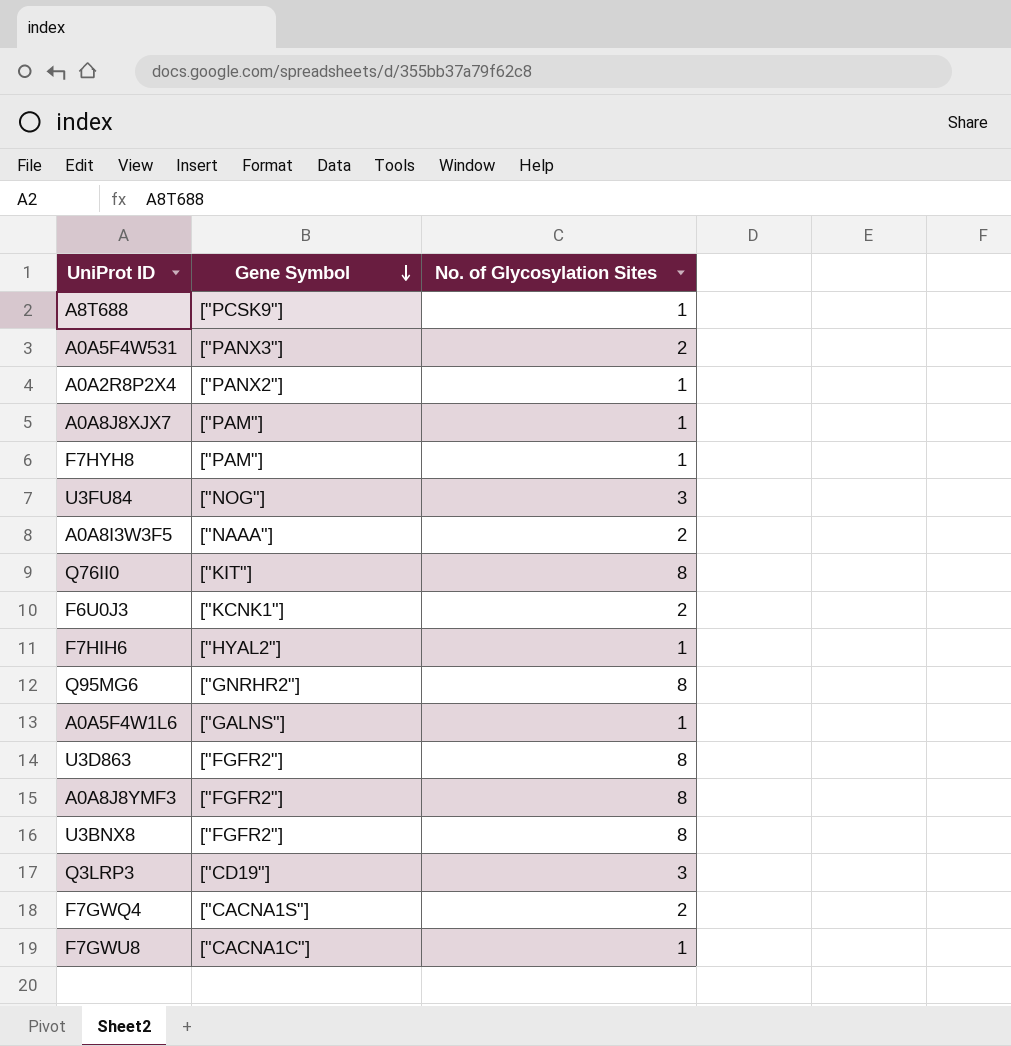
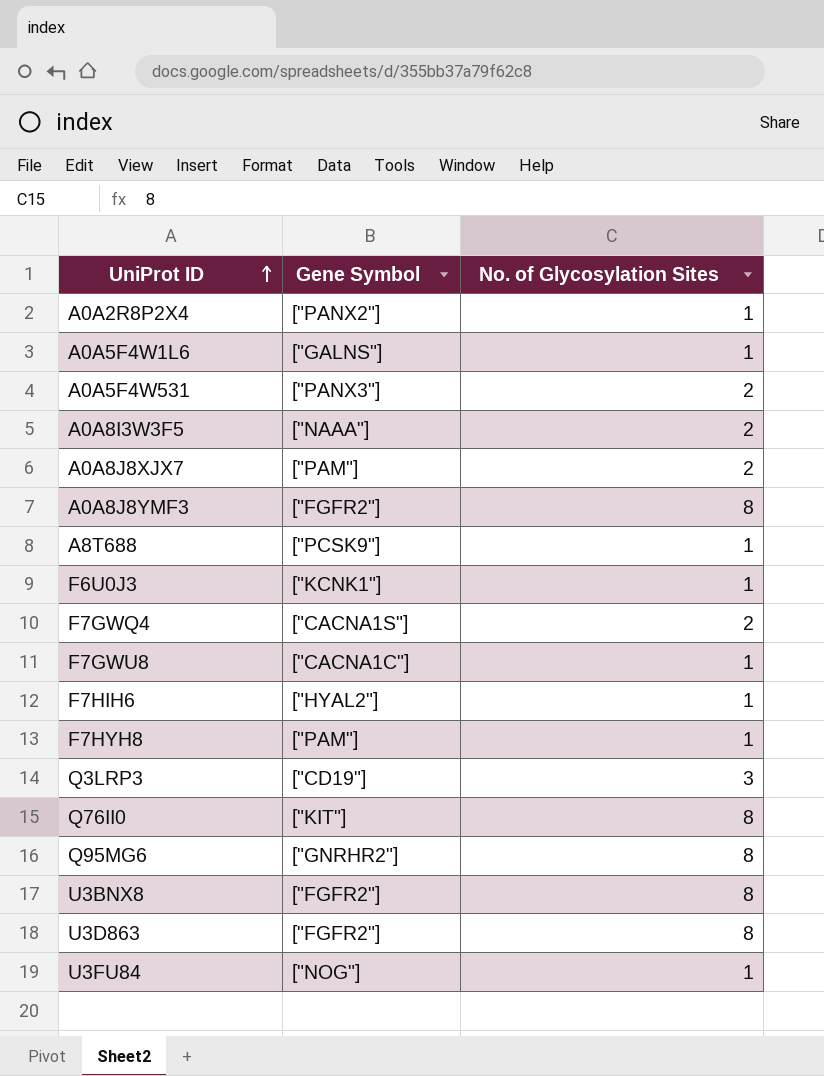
row order: Gene Symbol descending -> UniProt ID ascending
A0A8J8XJX7 | No. of Glycosylation Sites: 1 -> 2
F6U0J3 | No. of Glycosylation Sites: 2 -> 1
U3FU84 | No. of Glycosylation Sites: 3 -> 1

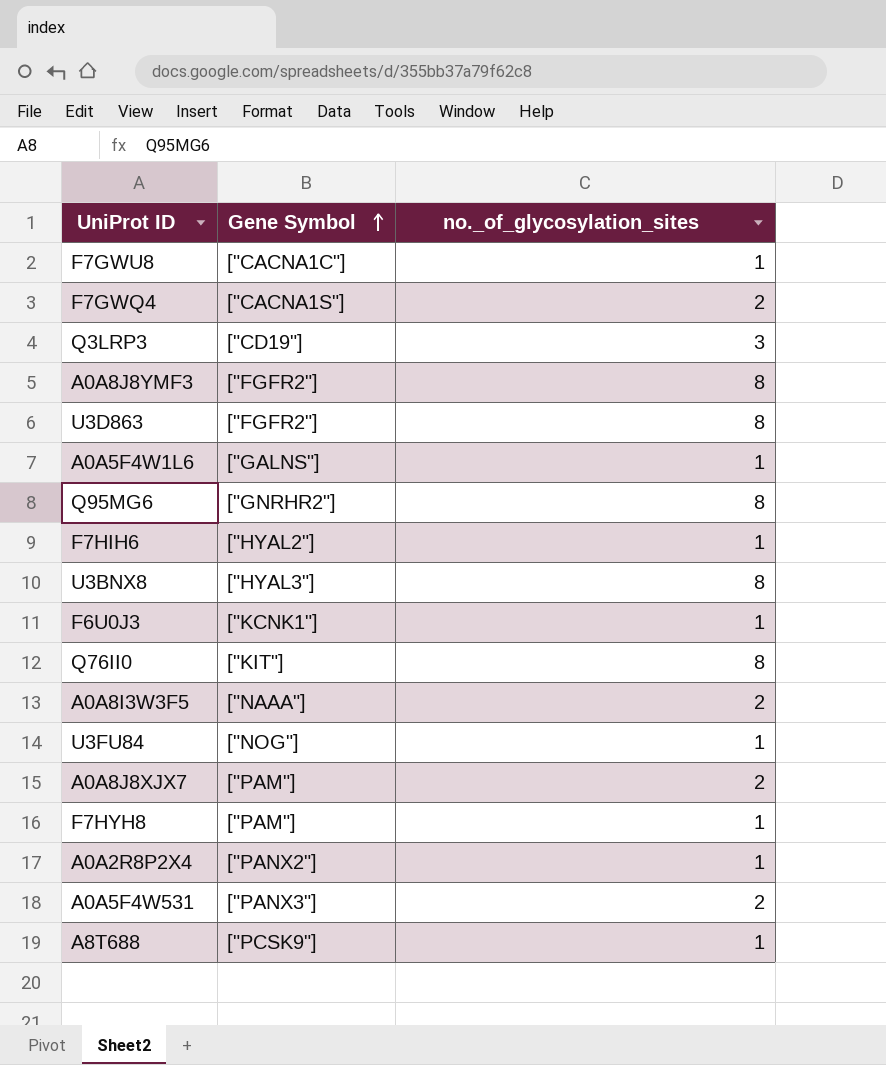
row order: UniProt ID ascending -> Gene Symbol ascending
column name: No. of Glycosylation Sites -> no._of_glycosylation_sites
U3BNX8 | Gene Symbol: ["FGFR2"] -> ["HYAL3"]

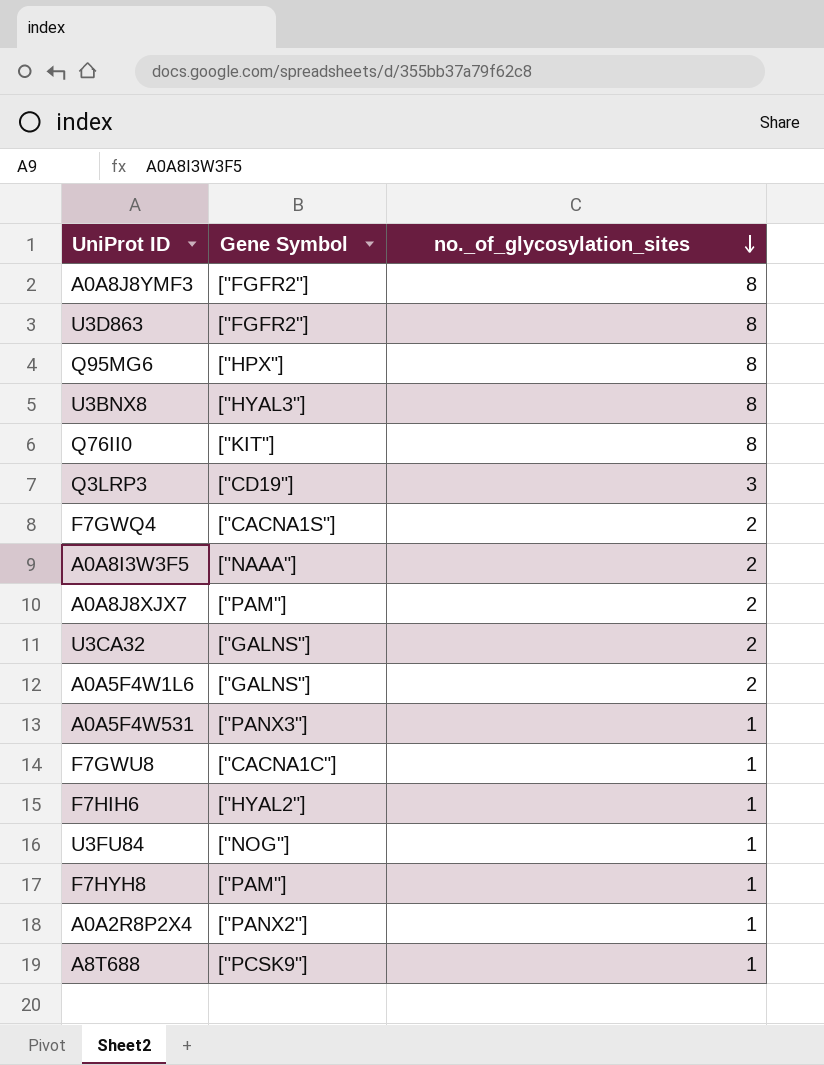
row order: Gene Symbol ascending -> no._of_glycosylation_sites descending
row F6U0J3: ["KCNK1"] | 1 -> none
Q95MG6 | Gene Symbol: ["GNRHR2"] -> ["HPX"]
row U3CA32: none -> ["GALNS"] | 2
A0A5F4W1L6 | no._of_glycosylation_sites: 1 -> 2
A0A5F4W531 | no._of_glycosylation_sites: 2 -> 1

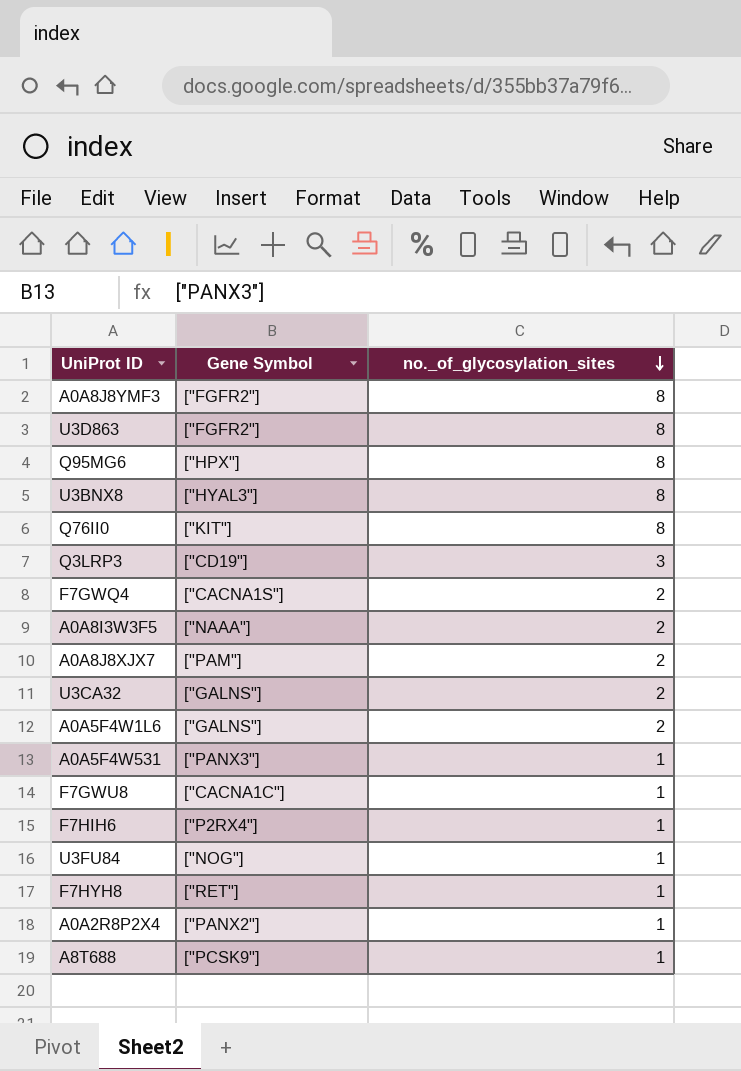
F7HIH6 | Gene Symbol: ["HYAL2"] -> ["P2RX4"]
F7HYH8 | Gene Symbol: ["PAM"] -> ["RET"]

